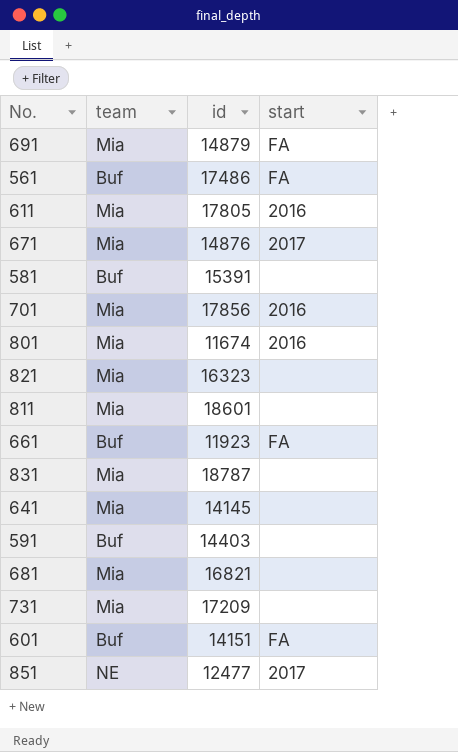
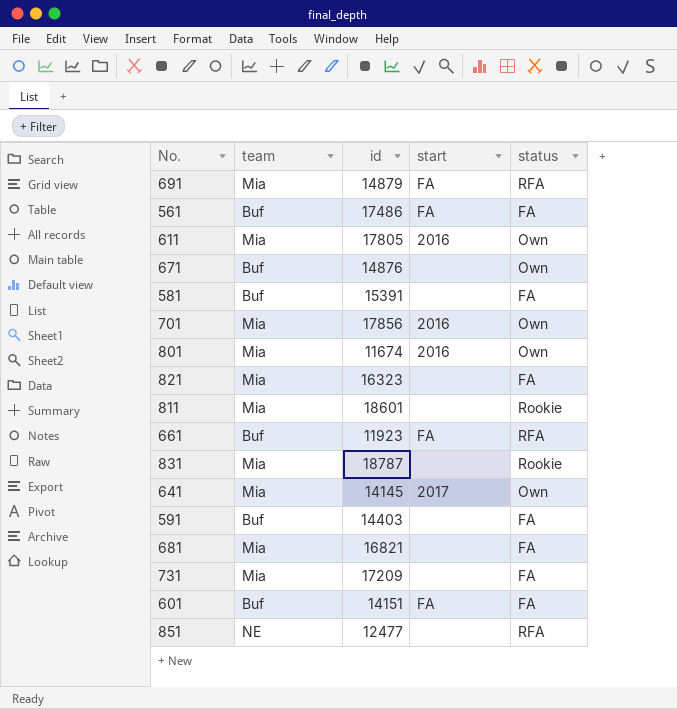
column status | position: none -> 5
671 | team: Mia -> Buf
671 | start: 2017 -> none
641 | start: none -> 2017
851 | start: 2017 -> none

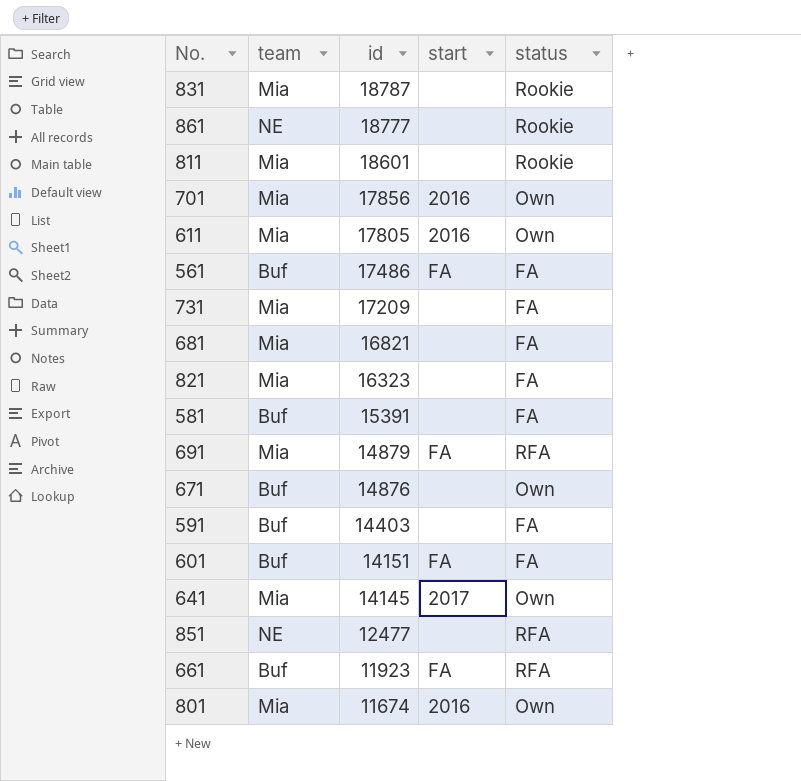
row order: none -> id descending
row 861: none -> NE | 18777 | none | Rookie

